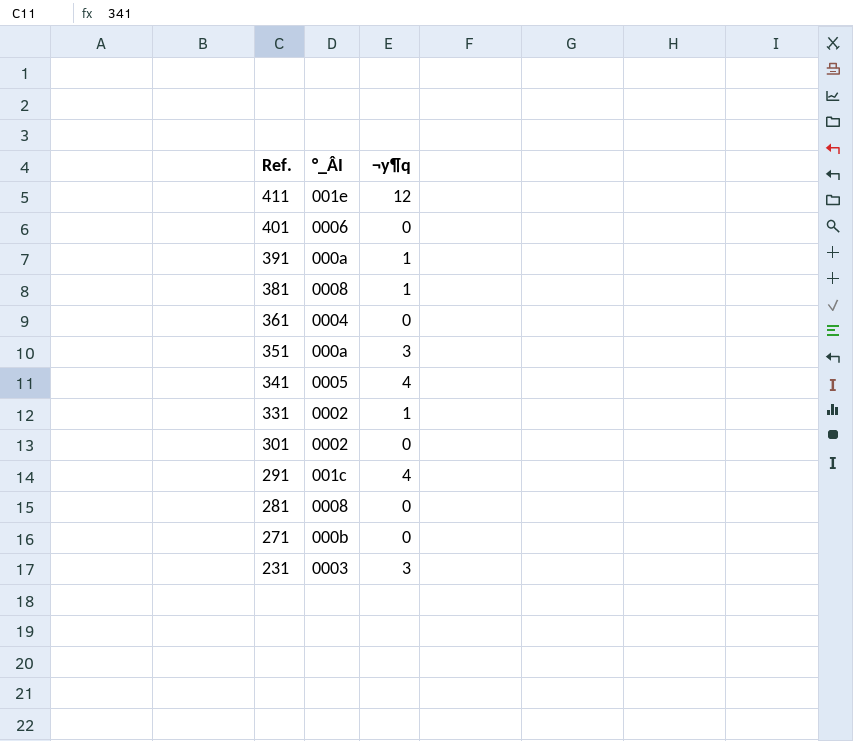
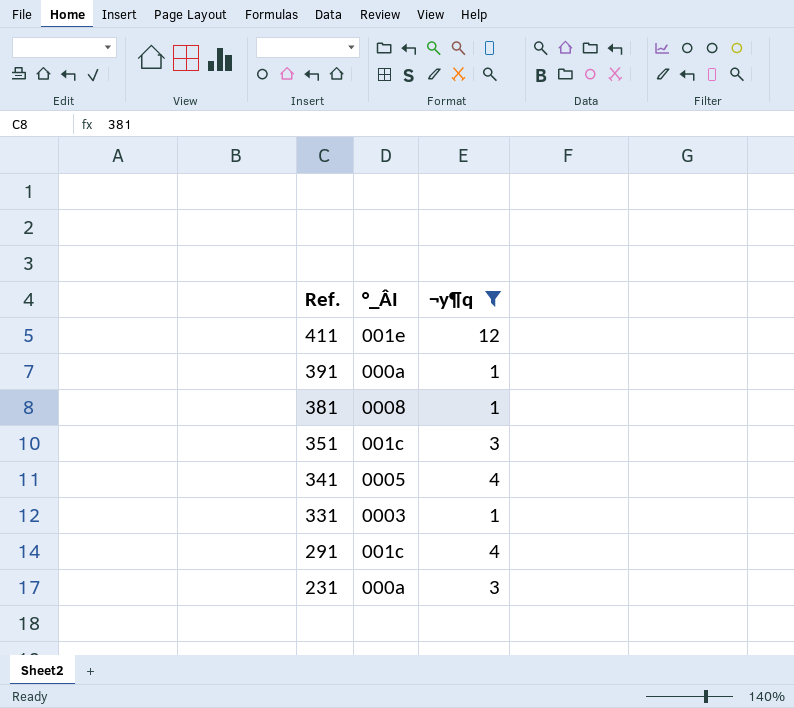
filter: none -> ¬y¶q != 0
351 | °_ÂI: 000a -> 001c
331 | °_ÂI: 0002 -> 0003
231 | °_ÂI: 0003 -> 000a

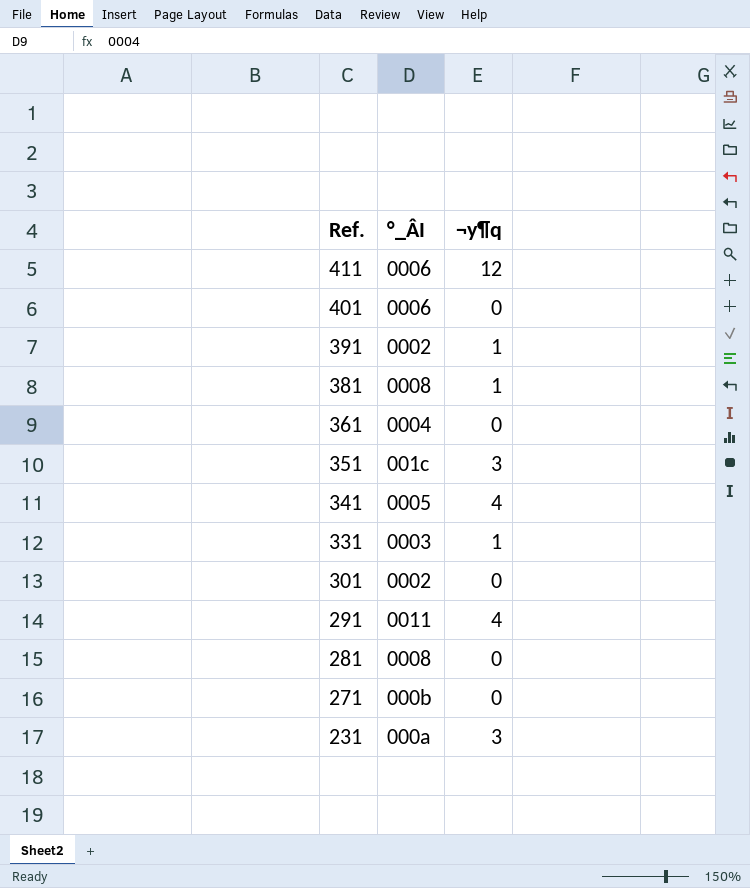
filter: ¬y¶q != 0 -> none
411 | °_ÂI: 001e -> 0006
391 | °_ÂI: 000a -> 0002
291 | °_ÂI: 001c -> 0011

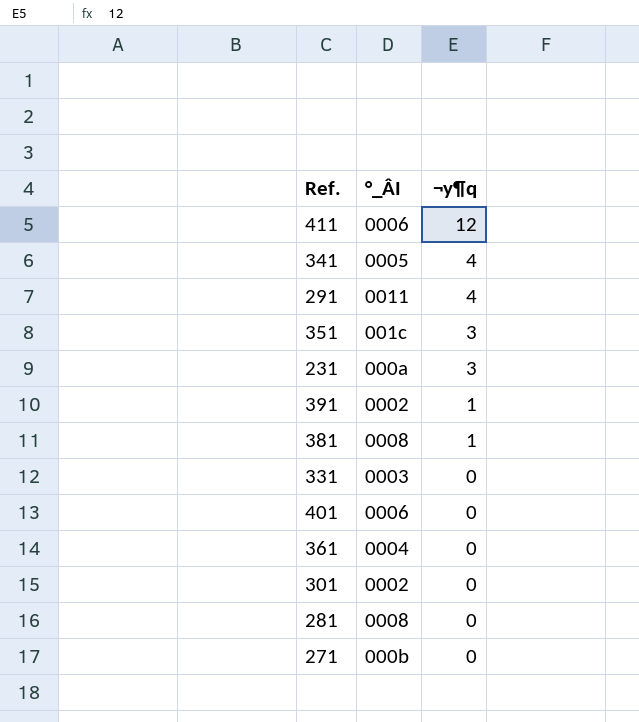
row order: Ref. descending -> ¬y¶q descending
331 | ¬y¶q: 1 -> 0

